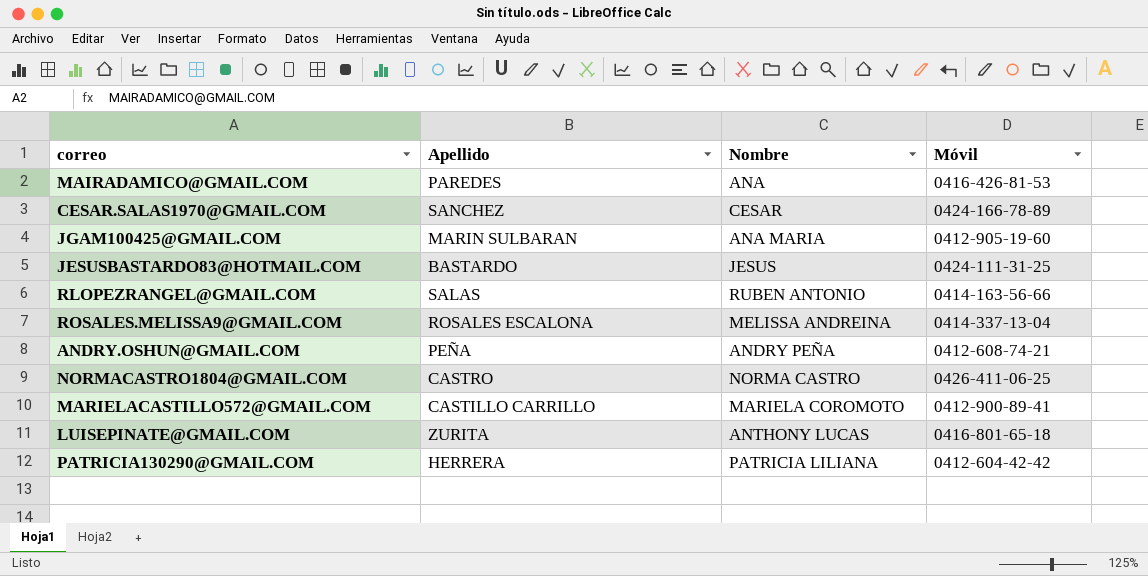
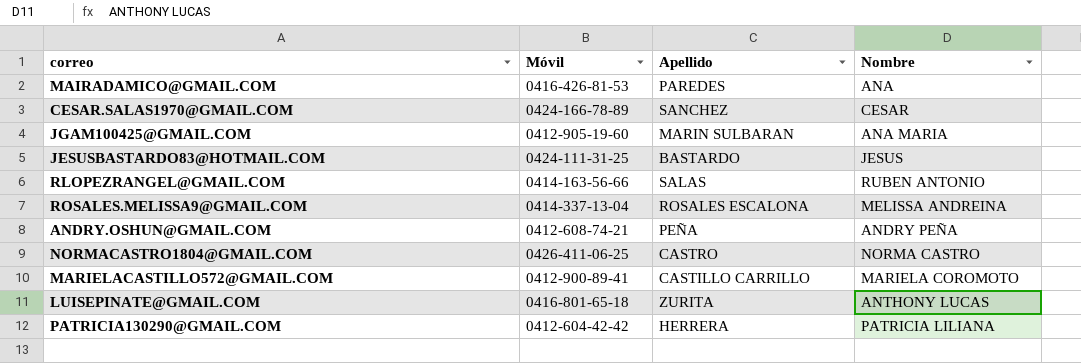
column Móvil | position: 4 -> 2

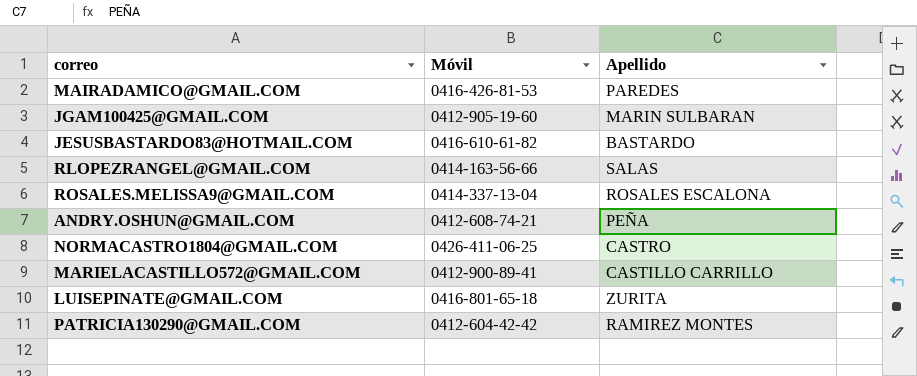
column Nombre | position: 4 -> none
row CESAR.SALAS1970@GMAIL.COM: 0424-166-78-89 | SANCHEZ | CESAR -> none
JESUSBASTARDO83@HOTMAIL.COM | Móvil: 0424-111-31-25 -> 0416-610-61-82
PATRICIA130290@GMAIL.COM | Apellido: HERRERA -> RAMIREZ MONTES

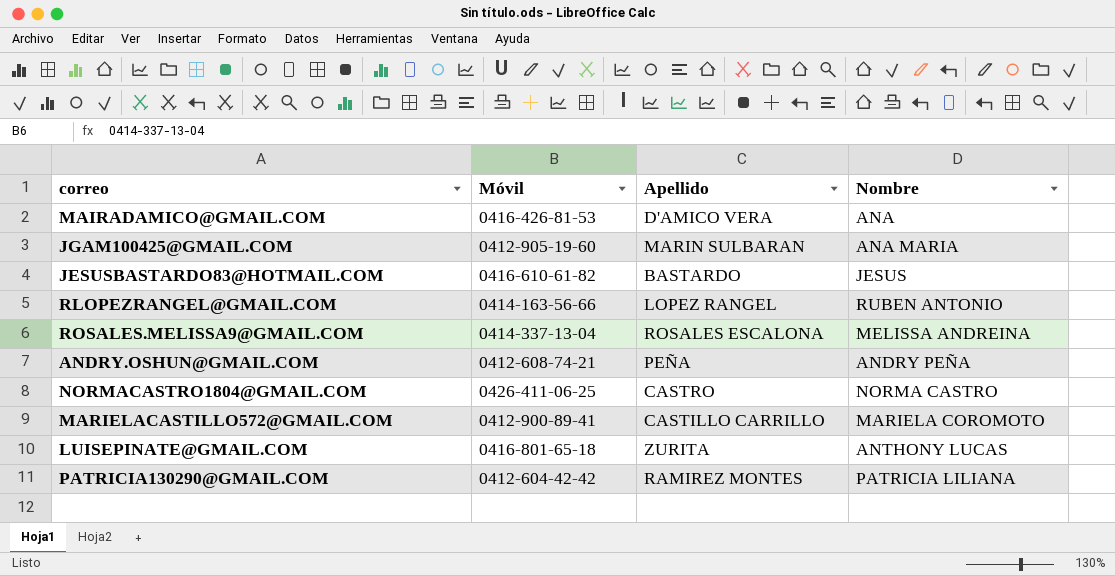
column Nombre | position: none -> 4
MAIRADAMICO@GMAIL.COM | Apellido: PAREDES -> D'AMICO VERA
RLOPEZRANGEL@GMAIL.COM | Apellido: SALAS -> LOPEZ RANGEL

